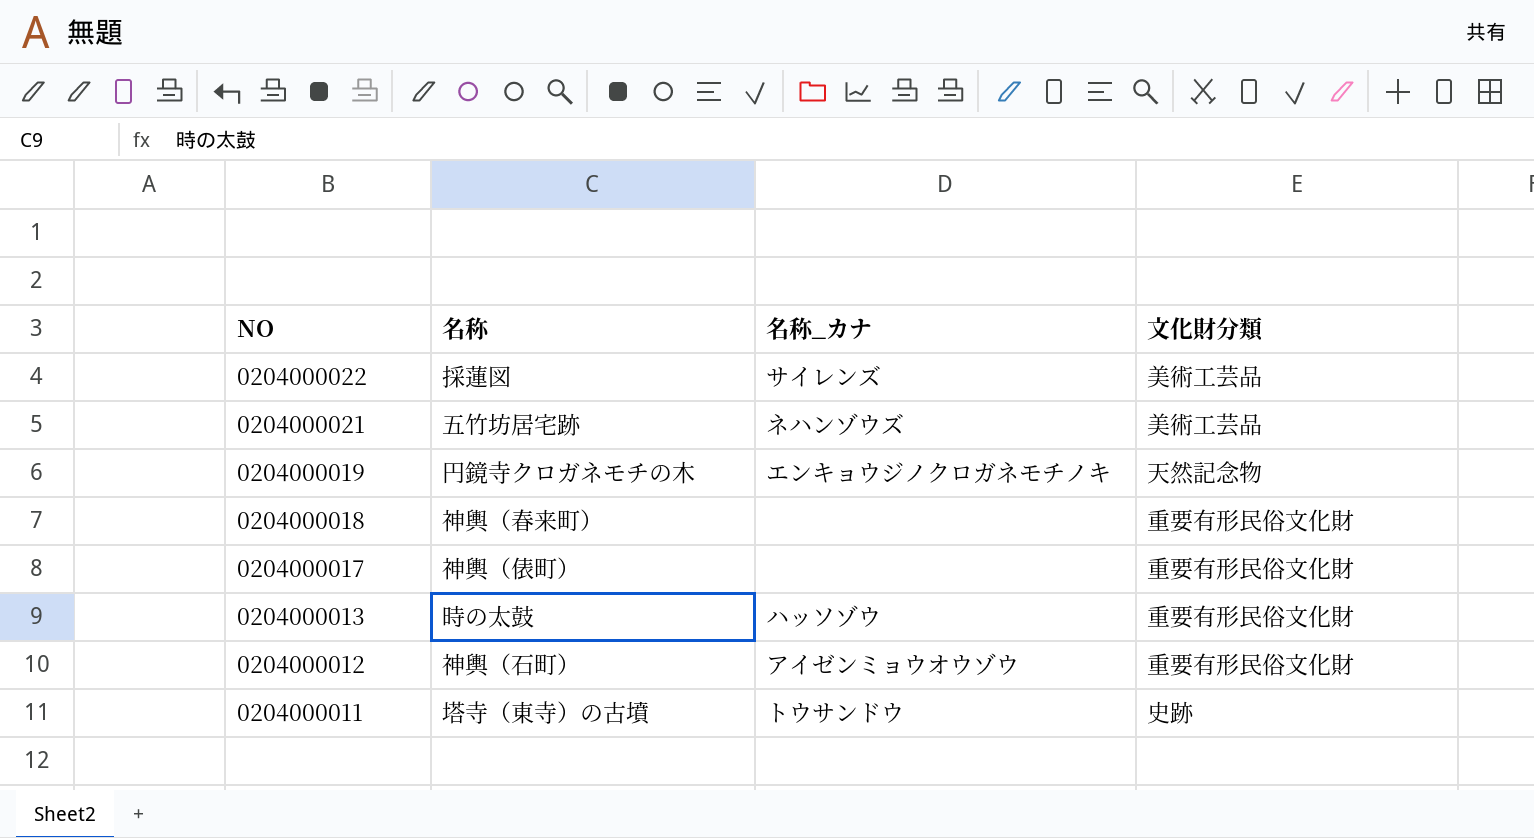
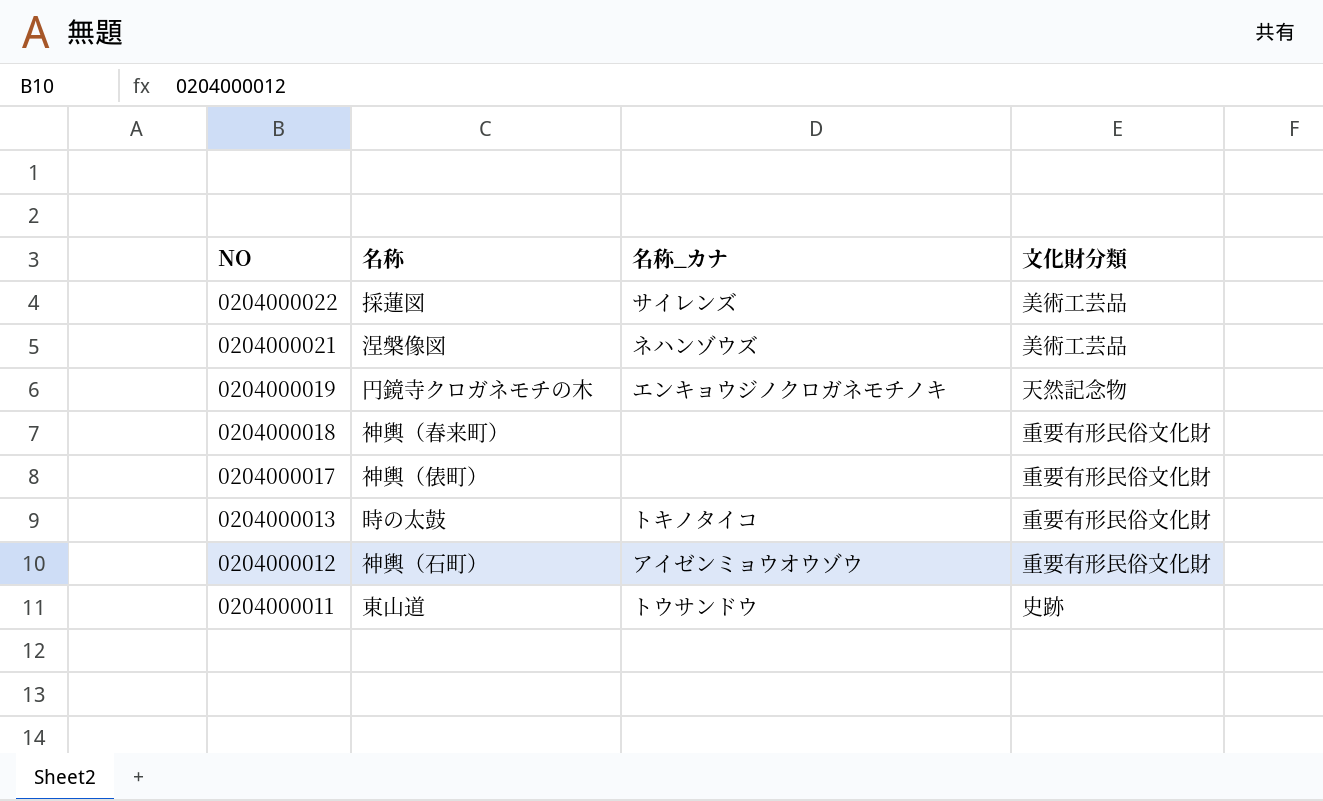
0204000021 | 名称: 五竹坊居宅跡 -> 涅槃像図
0204000013 | 名称_カナ: ハッソゾウ -> トキノタイコ
0204000011 | 名称: 塔寺（東寺）の古墳 -> 東山道

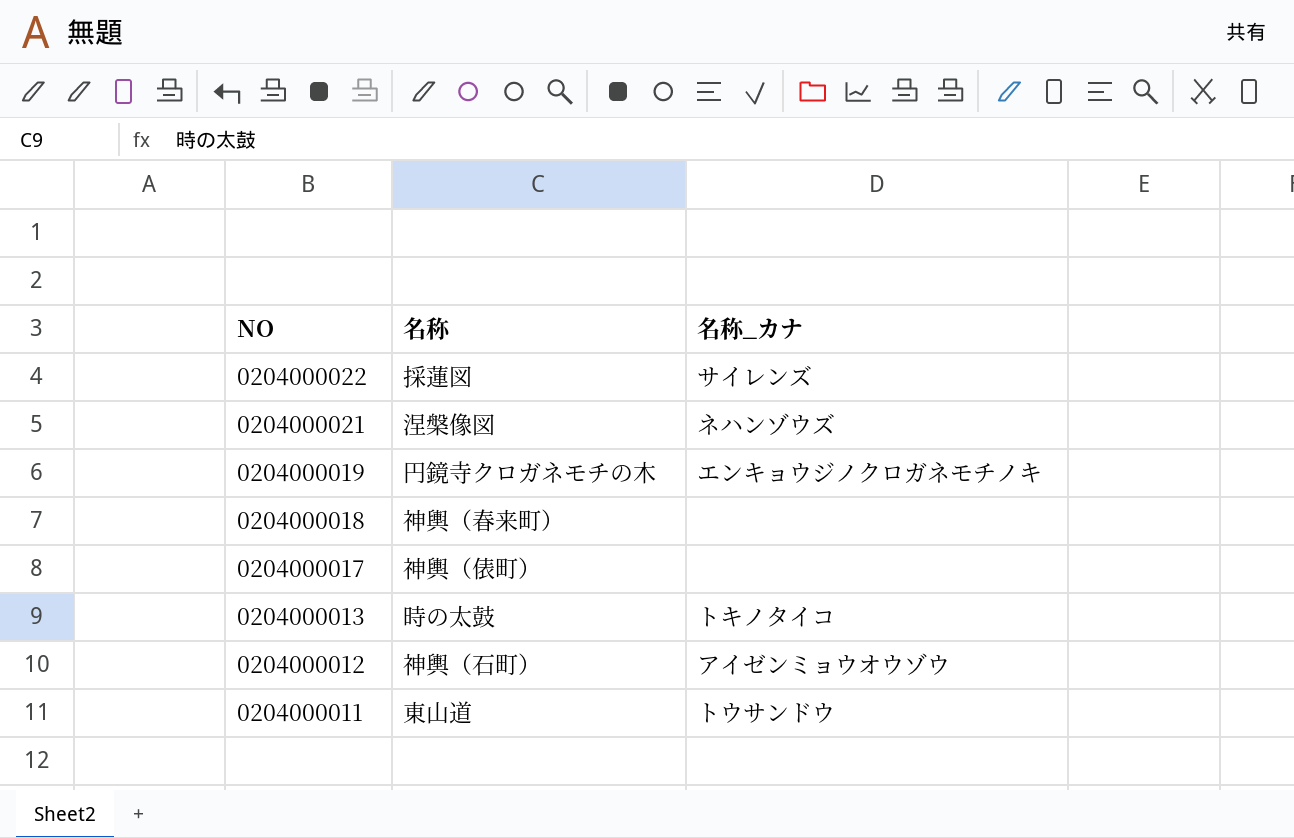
column 文化財分類 | position: 4 -> none

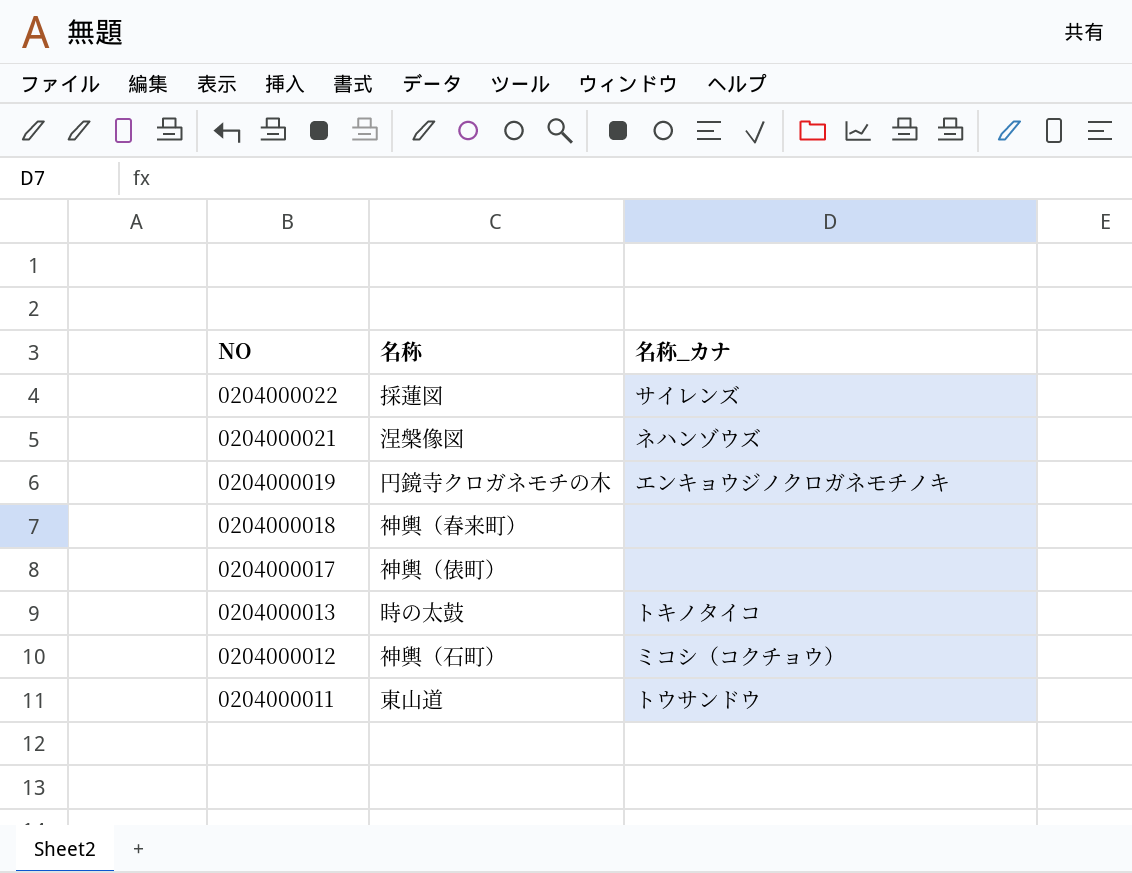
0204000012 | 名称_カナ: アイゼンミョウオウゾウ -> ミコシ（コクチョウ）

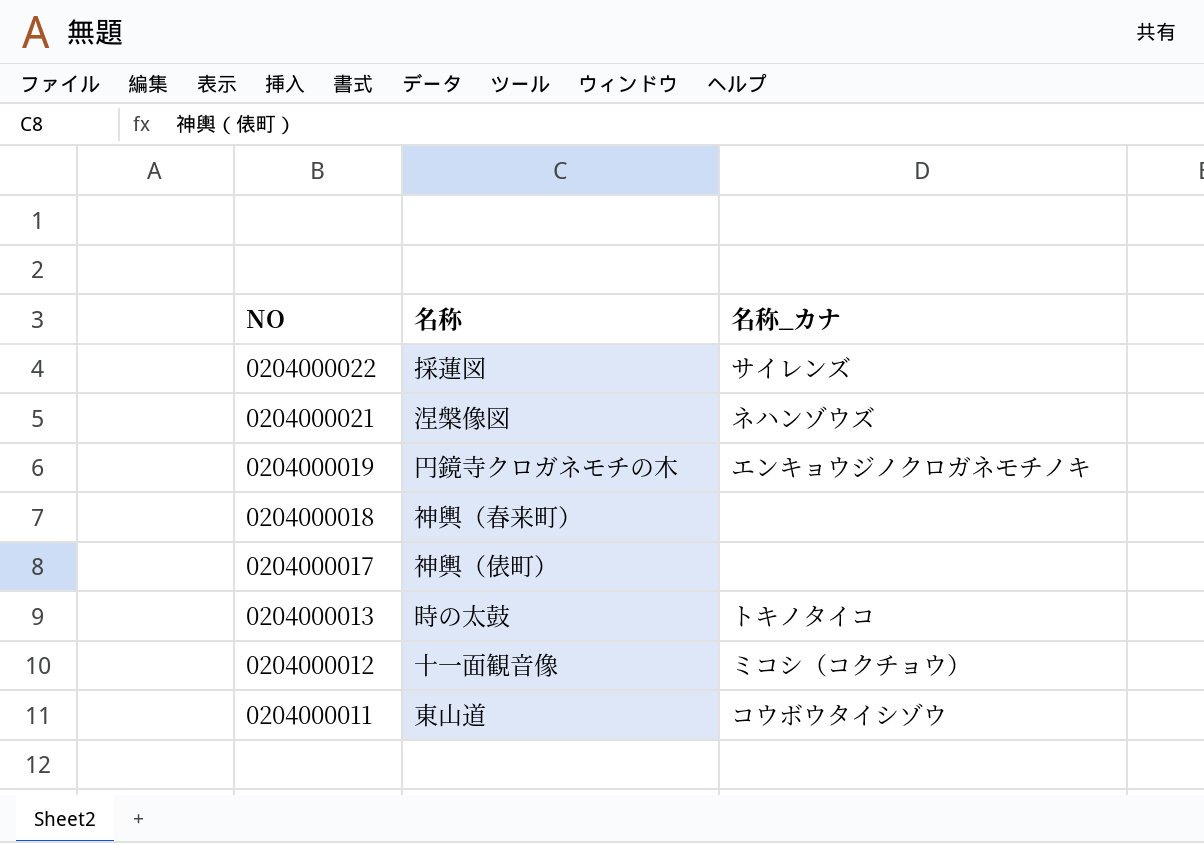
0204000012 | 名称: 神輿（石町） -> 十一面観音像
0204000011 | 名称_カナ: トウサンドウ -> コウボウタイシゾウ

